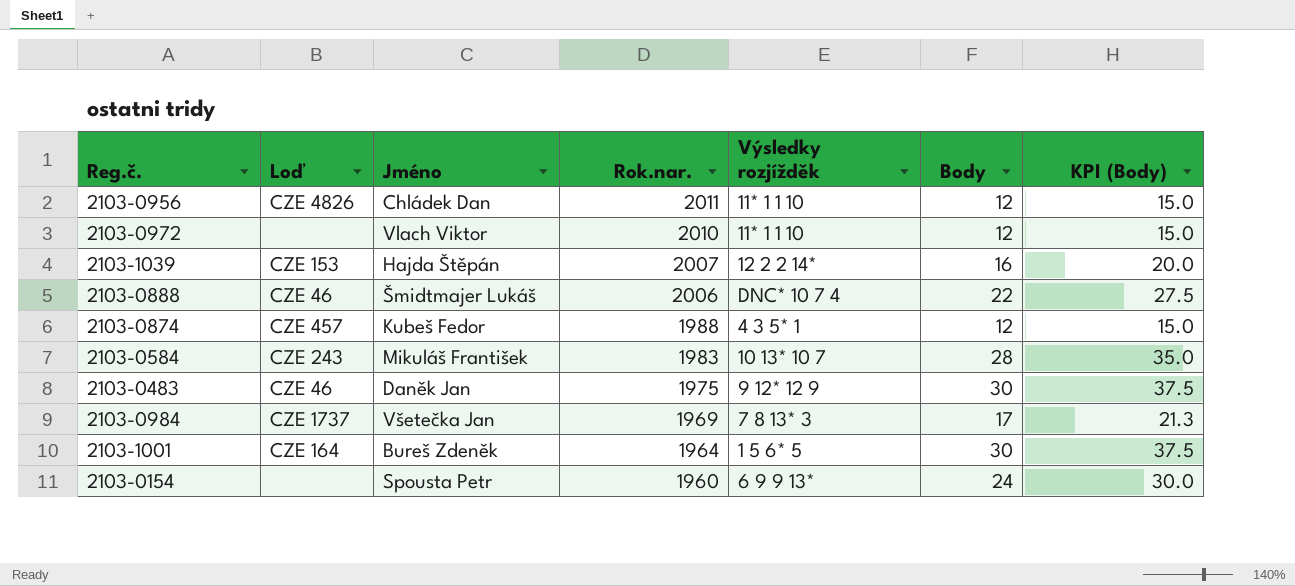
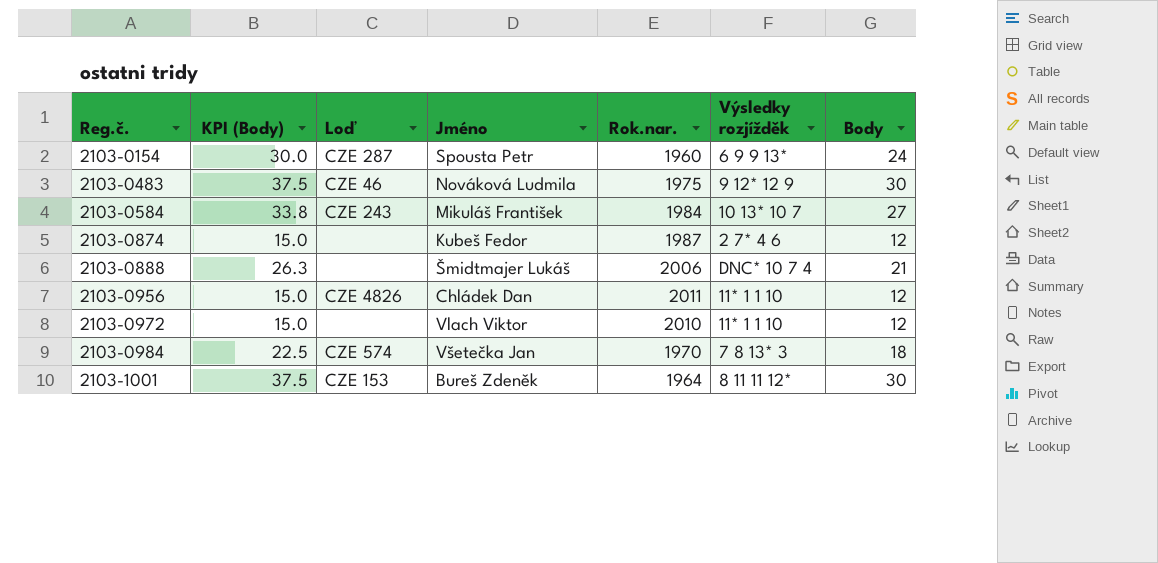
row order: Rok.nar. descending -> Reg.č. ascending
column KPI (Body) | position: 7 -> 2
row 2103-1039: CZE 153 | Hajda Štěpán | 2007 | 12 2 2 14* | 16 | 20.0 -> none
2103-0154 | Loď: none -> CZE 287
2103-0483 | Jméno: Daněk Jan -> Nováková Ludmila
2103-0584 | KPI (Body): 35.0 -> 33.8
2103-0584 | Rok.nar.: 1983 -> 1984
2103-0584 | Body: 28 -> 27
2103-0874 | Loď: CZE 457 -> none
2103-0874 | Rok.nar.: 1988 -> 1987
2103-0874 | Výsledky rozjížděk: 4 3 5* 1 -> 2 7* 4 6
2103-0888 | KPI (Body): 27.5 -> 26.3
2103-0888 | Loď: CZE 46 -> none
2103-0888 | Body: 22 -> 21
2103-0984 | KPI (Body): 21.3 -> 22.5
2103-0984 | Loď: CZE 1737 -> CZE 574
2103-0984 | Rok.nar.: 1969 -> 1970
2103-0984 | Body: 17 -> 18
2103-1001 | Loď: CZE 164 -> CZE 153
2103-1001 | Výsledky rozjížděk: 1 5 6* 5 -> 8 11 11 12*

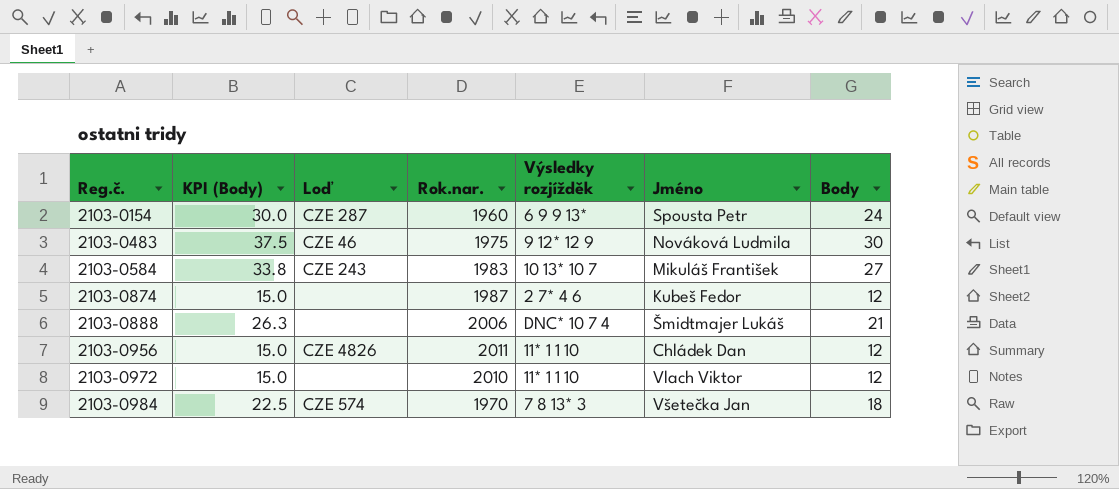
column Jméno | position: 4 -> 6
row 2103-1001: 37.5 | CZE 153 | Bureš Zdeněk | 1964 | 8 11 11 12* | 30 -> none
2103-0584 | Rok.nar.: 1984 -> 1983

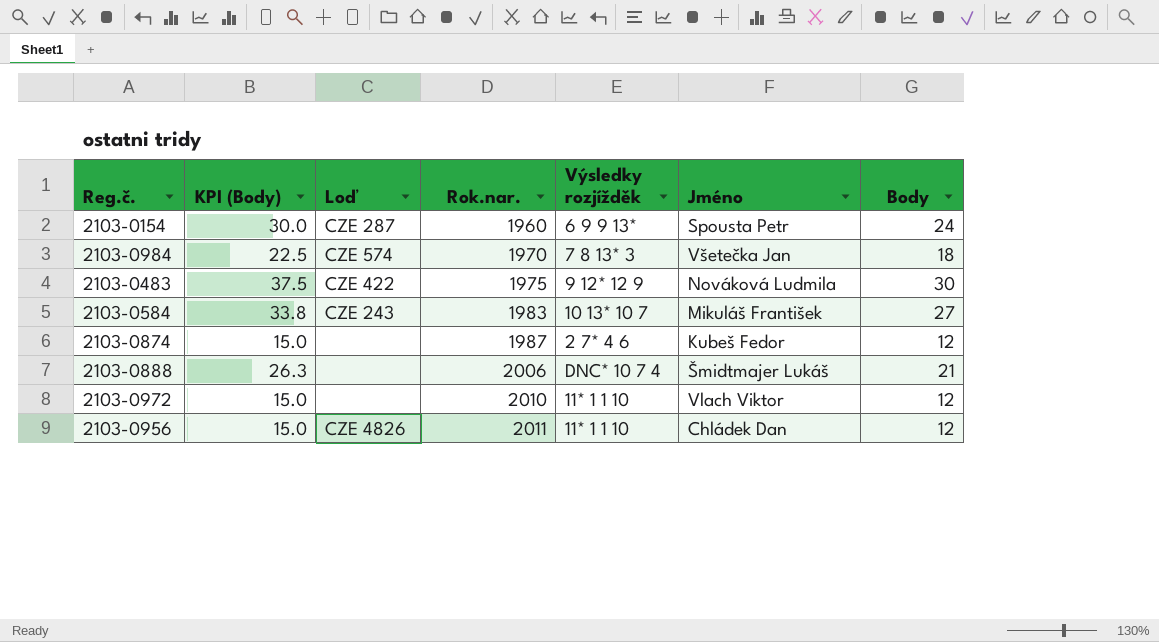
row order: Reg.č. ascending -> Rok.nar. ascending
2103-0483 | Loď: CZE 46 -> CZE 422

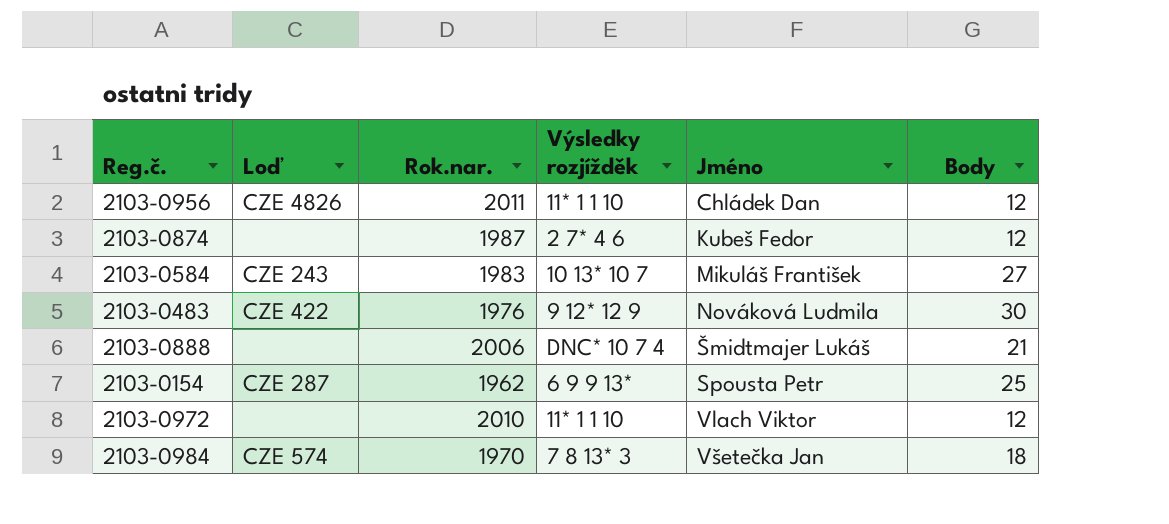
row order: Rok.nar. ascending -> Jméno ascending
column KPI (Body) | formula: [Body] * 1.25 -> none
2103-0483 | Rok.nar.: 1975 -> 1976
2103-0154 | Rok.nar.: 1960 -> 1962
2103-0154 | Body: 24 -> 25

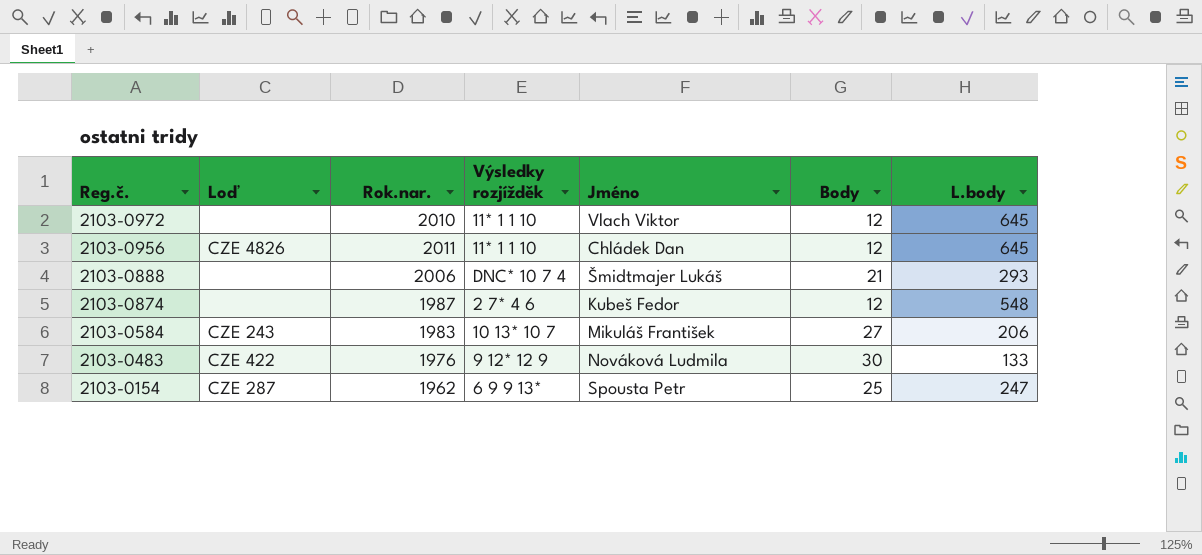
row order: Jméno ascending -> Reg.č. descending
column L.body | position: none -> 7
row 2103-0984: CZE 574 | 1970 | 7 8 13* 3 | Všetečka Jan | 18 -> none

